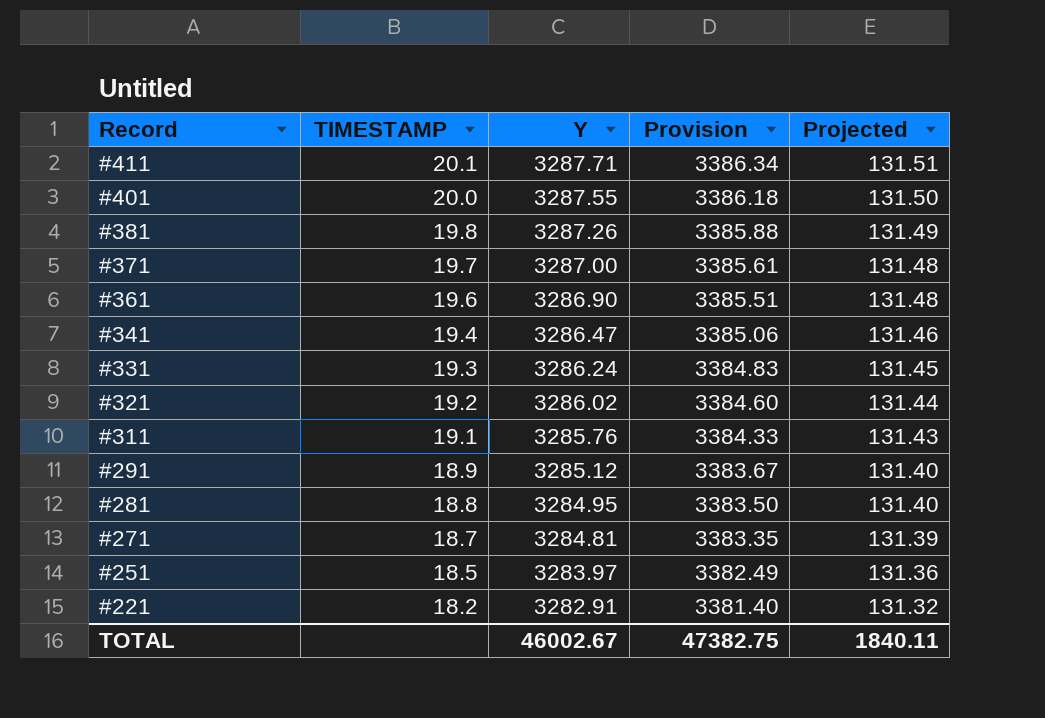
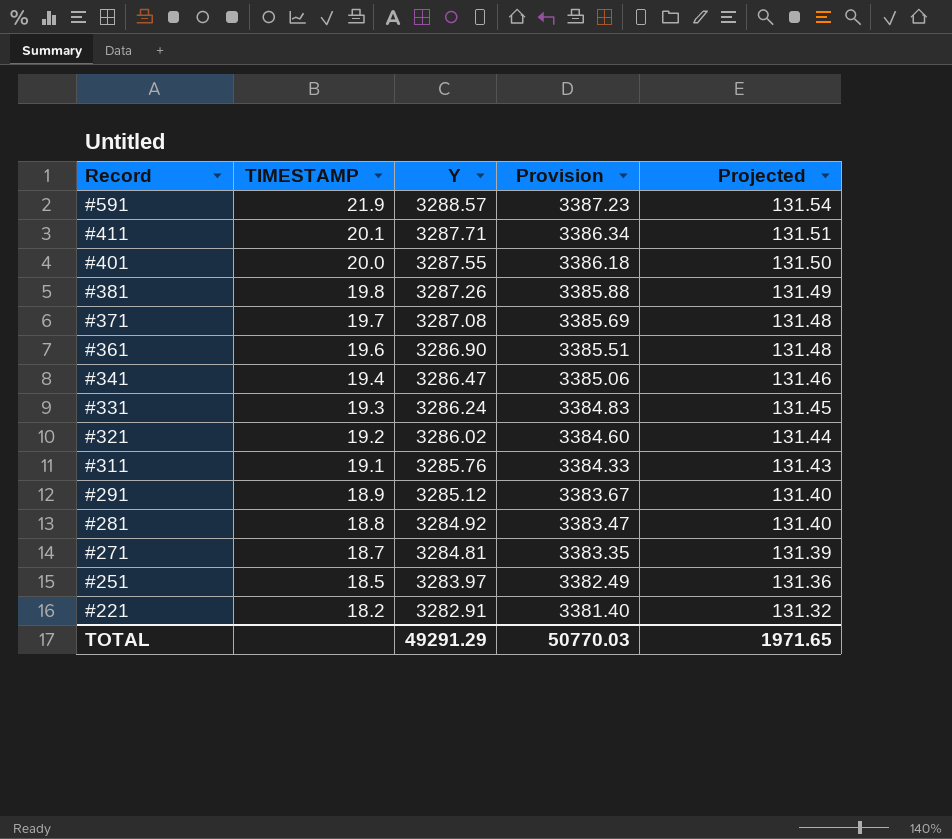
row #591: none -> 21.9 | 3288.57 | 3387.23 | 131.54
#371 | Y: 3287.00 -> 3287.08
#371 | Provision: 3385.61 -> 3385.69
#281 | Y: 3284.95 -> 3284.92
#281 | Provision: 3383.50 -> 3383.47
TOTAL | Y: 46002.67 -> 49291.29
TOTAL | Provision: 47382.75 -> 50770.03
TOTAL | Projected: 1840.11 -> 1971.65

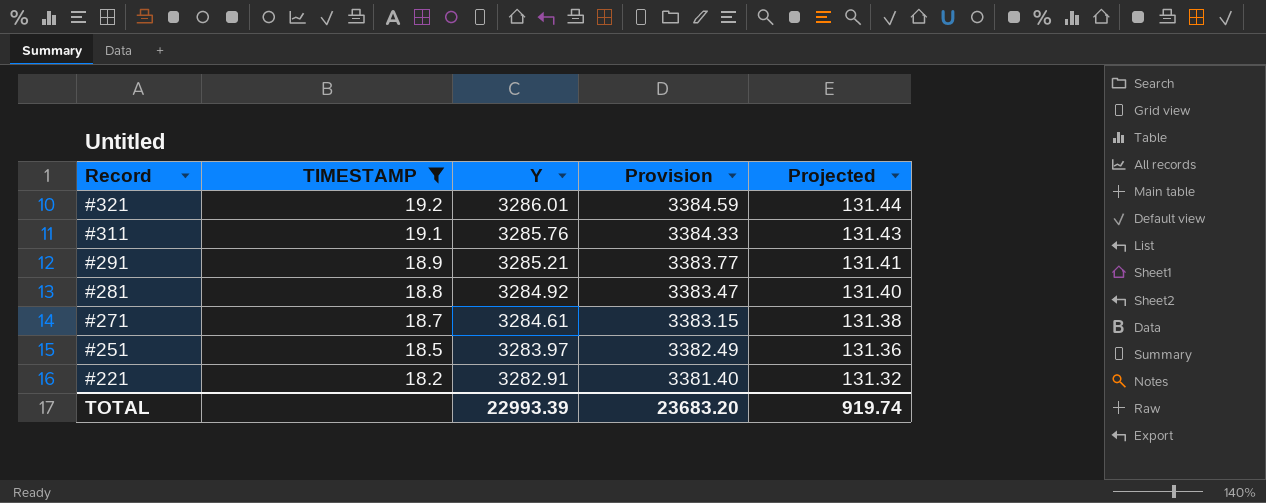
filter: none -> TIMESTAMP <= 19.2
#321 | Y: 3286.02 -> 3286.01
#321 | Provision: 3384.60 -> 3384.59
#291 | Y: 3285.12 -> 3285.21
#291 | Provision: 3383.67 -> 3383.77
#291 | Projected: 131.40 -> 131.41
#271 | Y: 3284.81 -> 3284.61
#271 | Provision: 3383.35 -> 3383.15
#271 | Projected: 131.39 -> 131.38
TOTAL | Y: 49291.29 -> 22993.39
TOTAL | Provision: 50770.03 -> 23683.20
TOTAL | Projected: 1971.65 -> 919.74

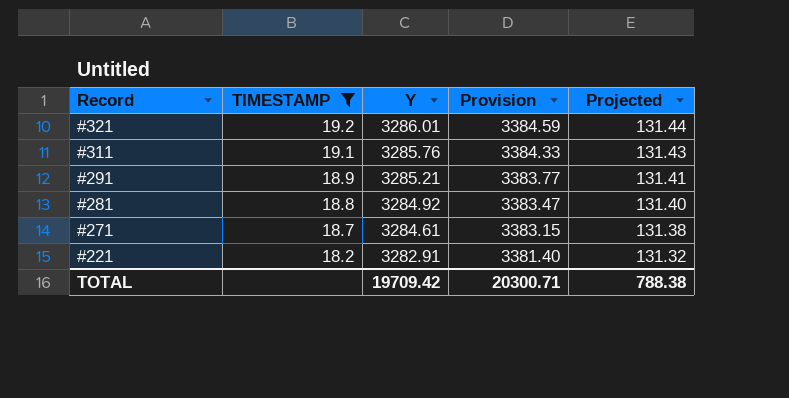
row #251: 18.5 | 3283.97 | 3382.49 | 131.36 -> none
TOTAL | Y: 22993.39 -> 19709.42
TOTAL | Provision: 23683.20 -> 20300.71
TOTAL | Projected: 919.74 -> 788.38

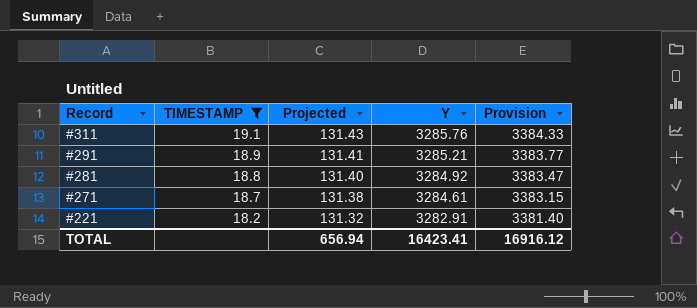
column Projected | position: 5 -> 3
row #321: 19.2 | 3286.01 | 3384.59 | 131.44 -> none
TOTAL | Projected: 788.38 -> 656.94
TOTAL | Y: 19709.42 -> 16423.41
TOTAL | Provision: 20300.71 -> 16916.12

